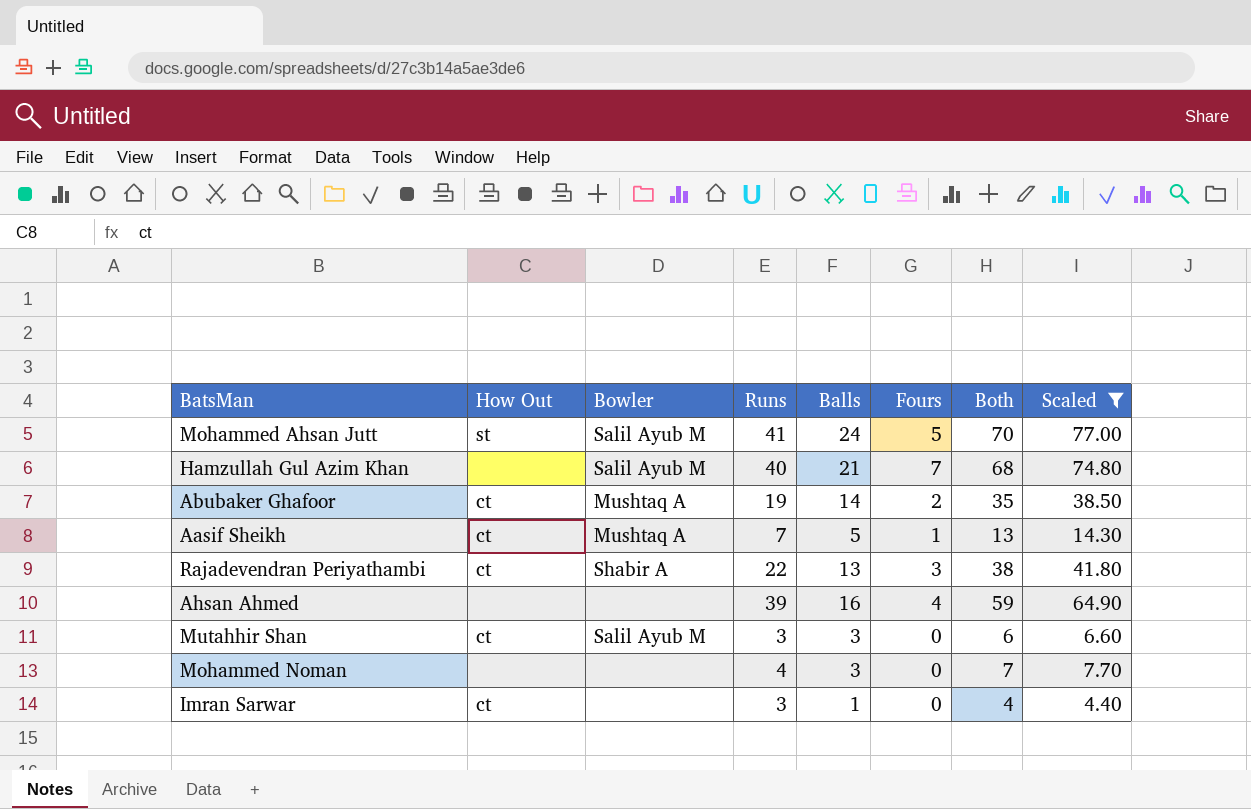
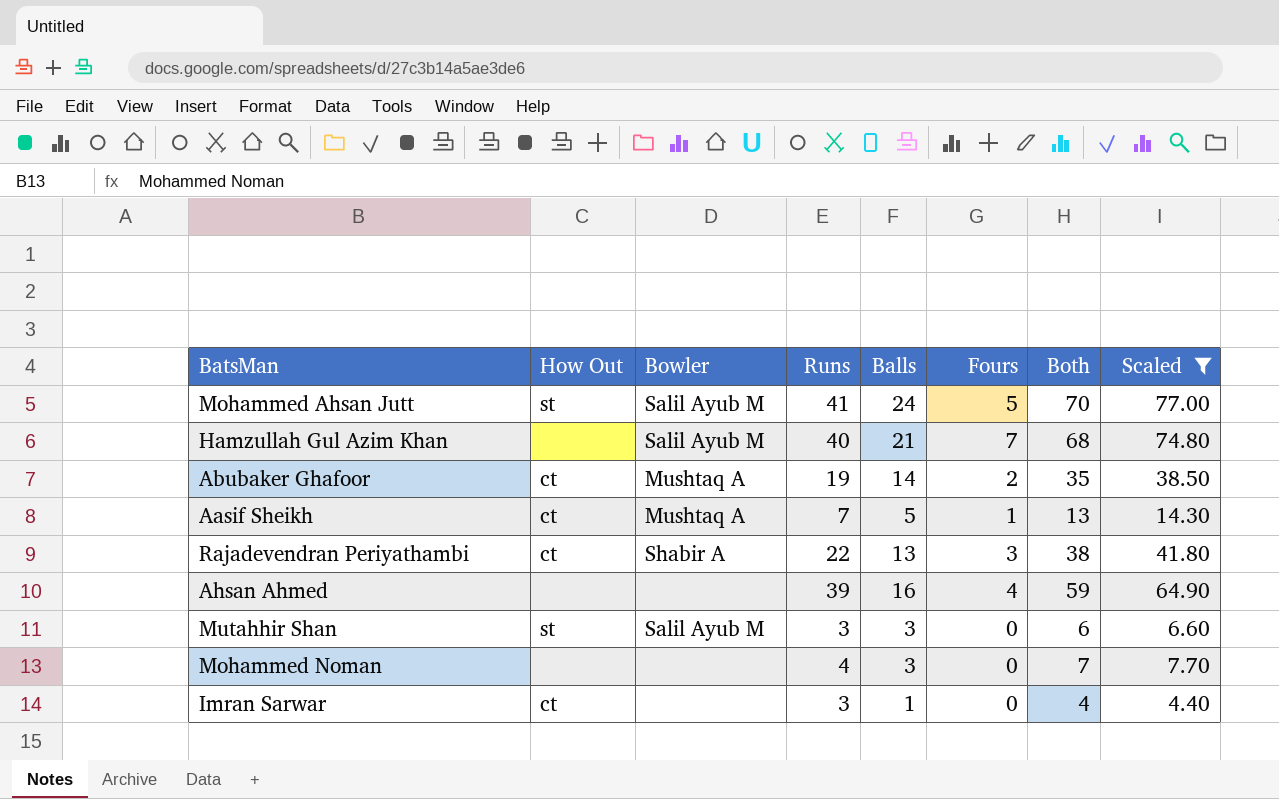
Mutahhir Shan | How Out: ct -> st

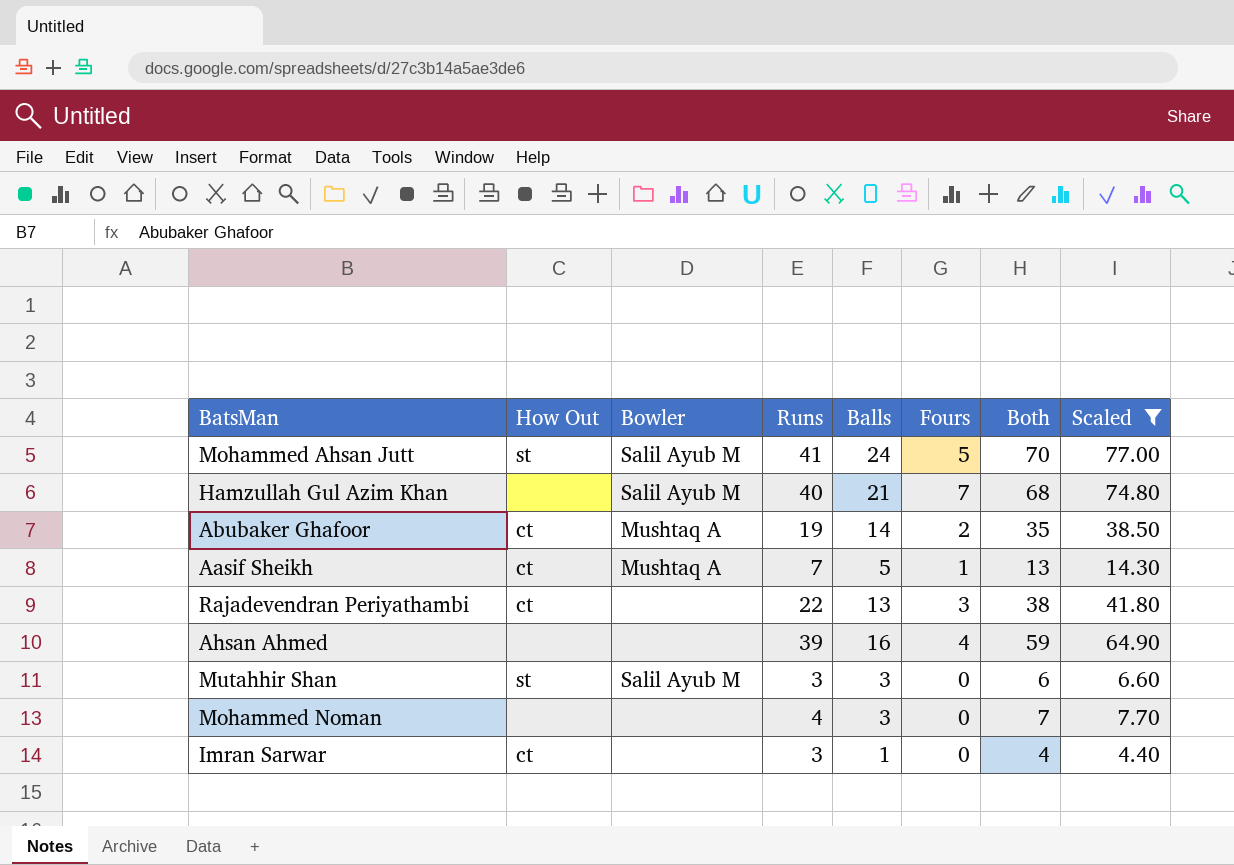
Rajadevendran Periyathambi | Bowler: Shabir A -> none

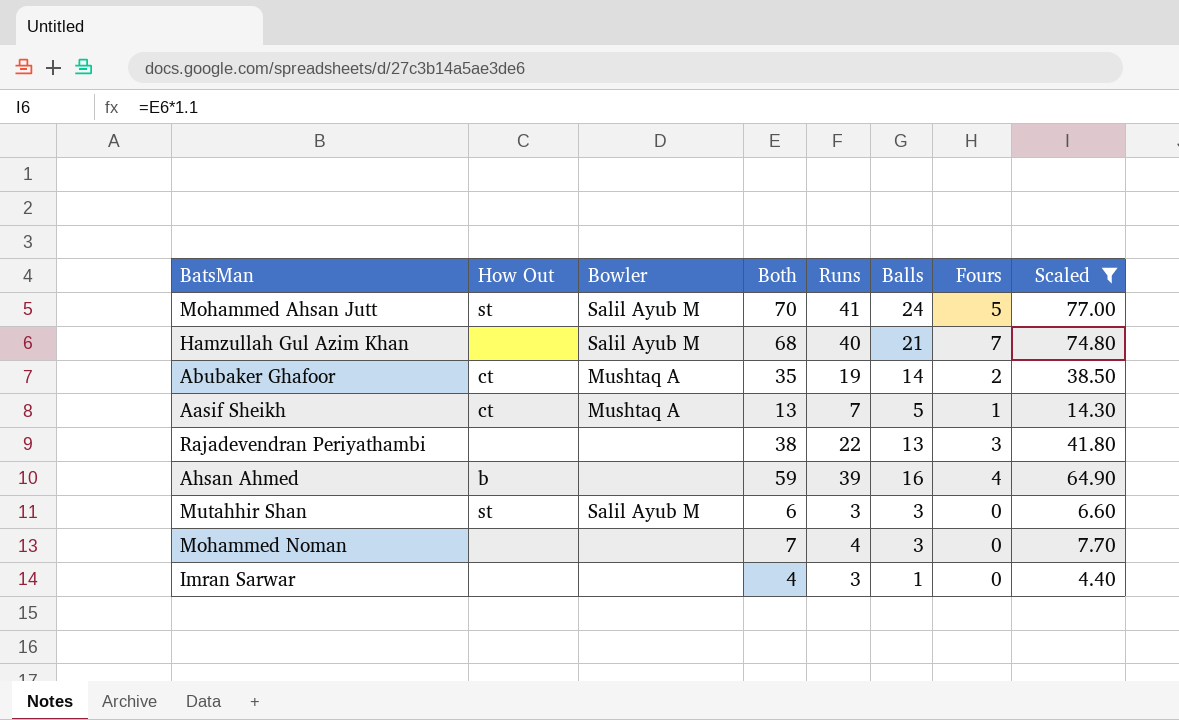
column Both | position: 7 -> 4
Rajadevendran Periyathambi | How Out: ct -> none
Ahsan Ahmed | How Out: none -> b
Imran Sarwar | How Out: ct -> none

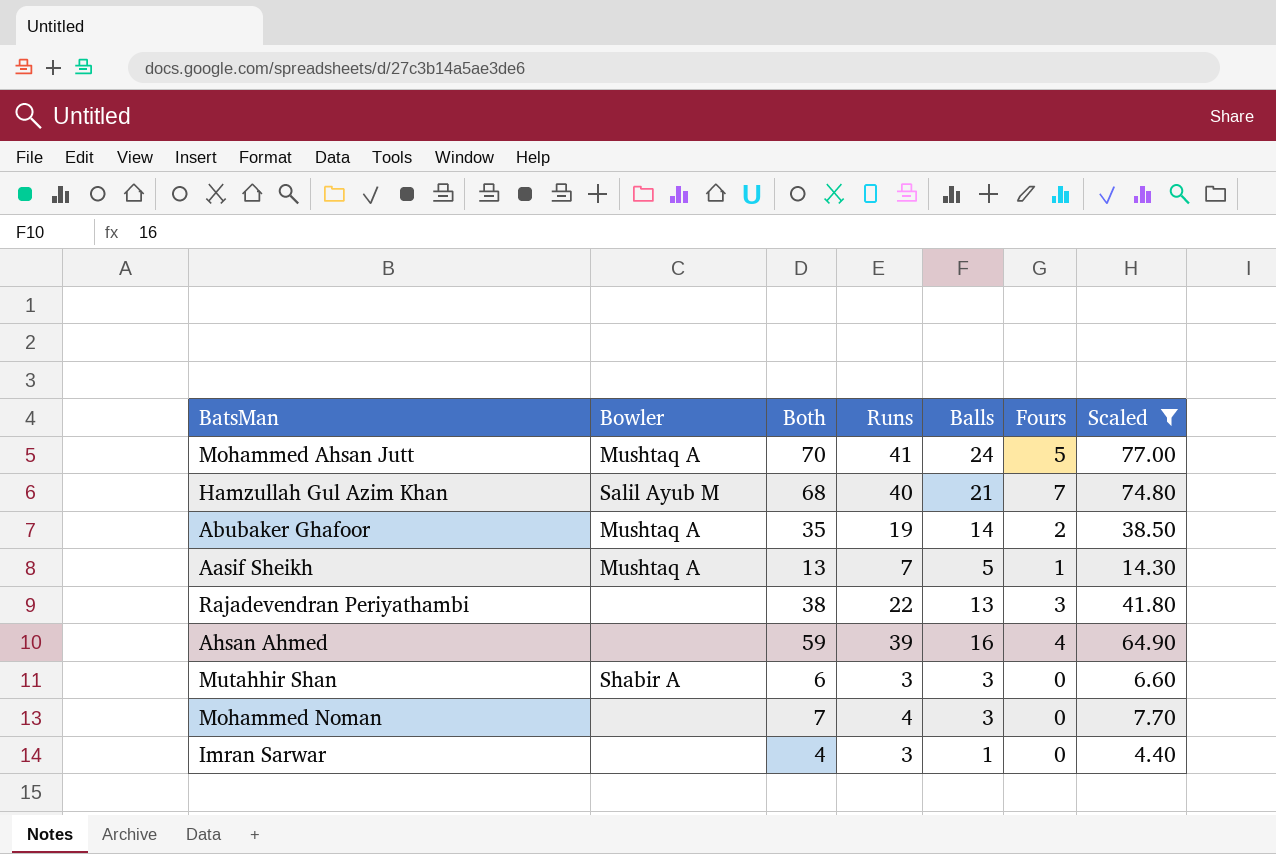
column How Out | position: 2 -> none
Mohammed Ahsan Jutt | Bowler: Salil Ayub M -> Mushtaq A
Mutahhir Shan | Bowler: Salil Ayub M -> Shabir A

